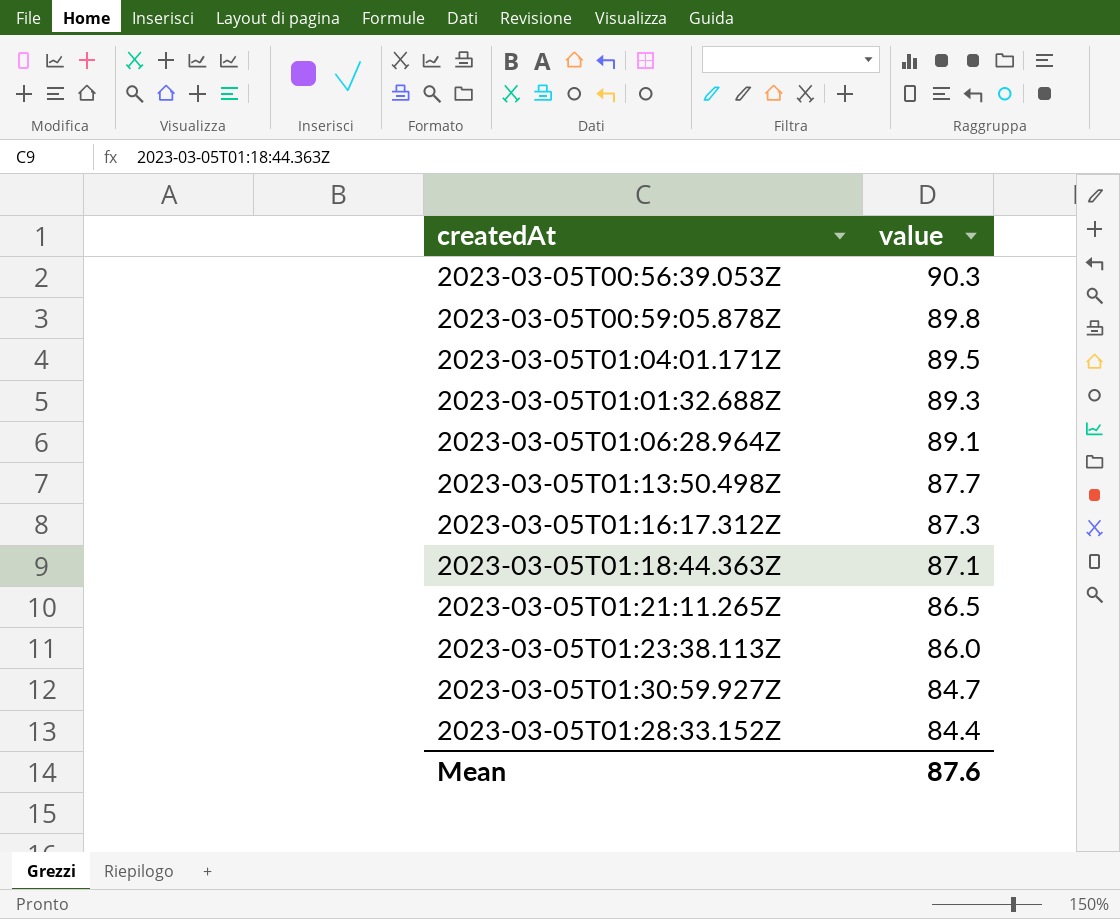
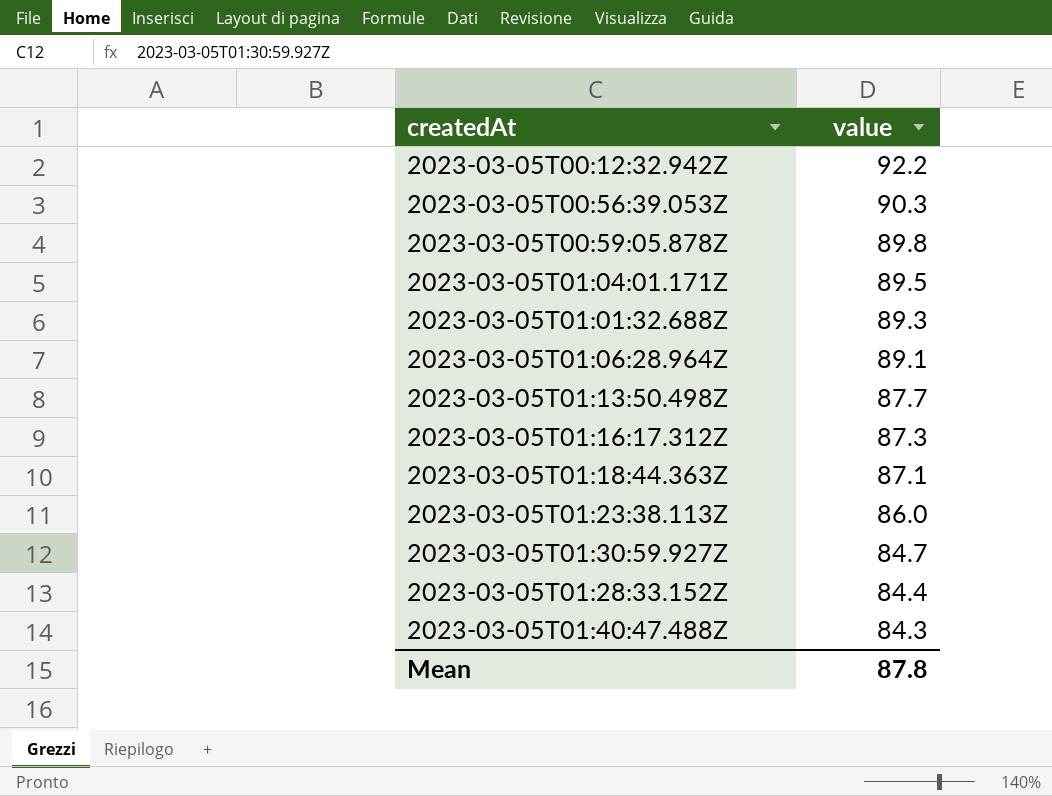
row 2023-03-05T01:21:11.265Z: 86.5 -> none
row 2023-03-05T00:12:32.942Z: none -> 92.2
row 2023-03-05T01:40:47.488Z: none -> 84.3
Mean | value: 87.6 -> 87.8

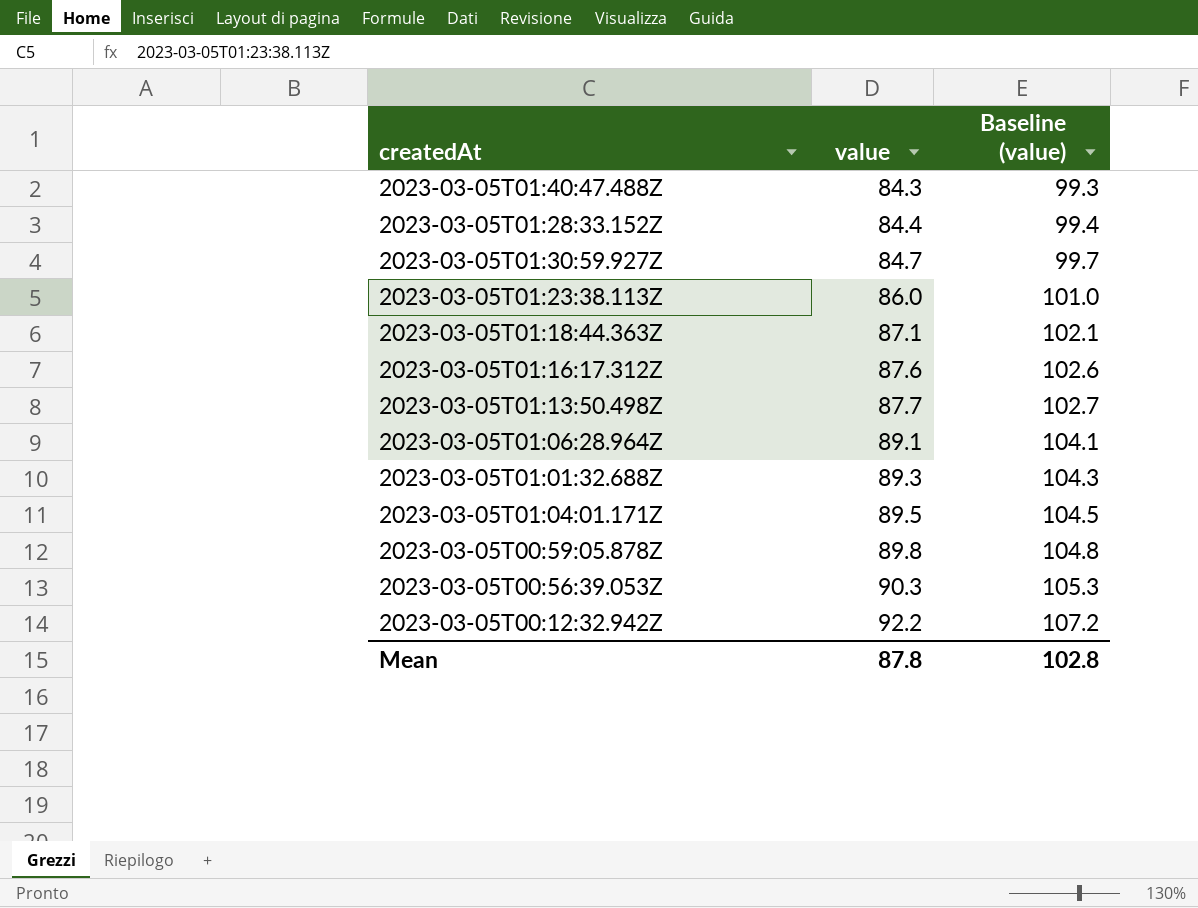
row order: value descending -> value ascending
column Baseline (value) | formula: none -> [value] + 15
2023-03-05T01:16:17.312Z | value: 87.3 -> 87.6

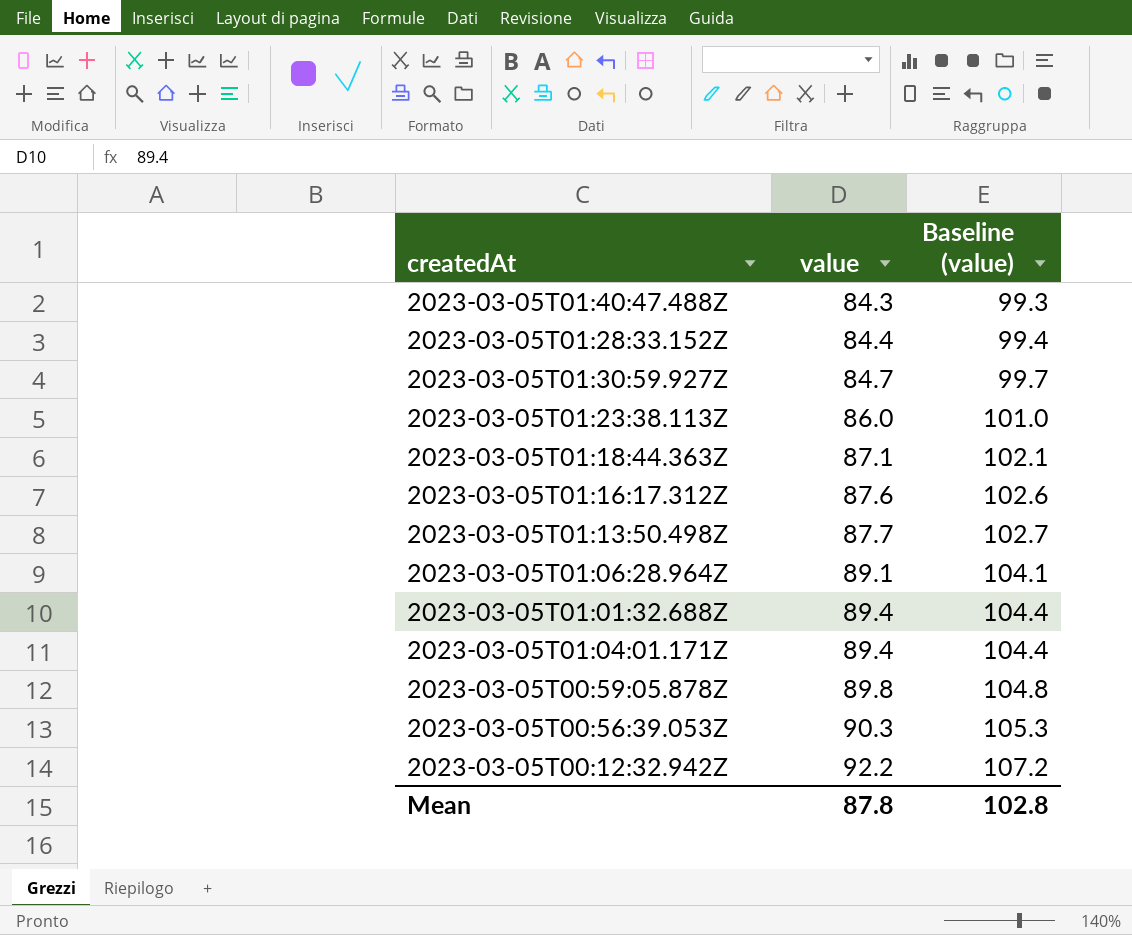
2023-03-05T01:01:32.688Z | value: 89.3 -> 89.4
2023-03-05T01:01:32.688Z | Baseline (value): 104.3 -> 104.4
2023-03-05T01:04:01.171Z | value: 89.5 -> 89.4
2023-03-05T01:04:01.171Z | Baseline (value): 104.5 -> 104.4

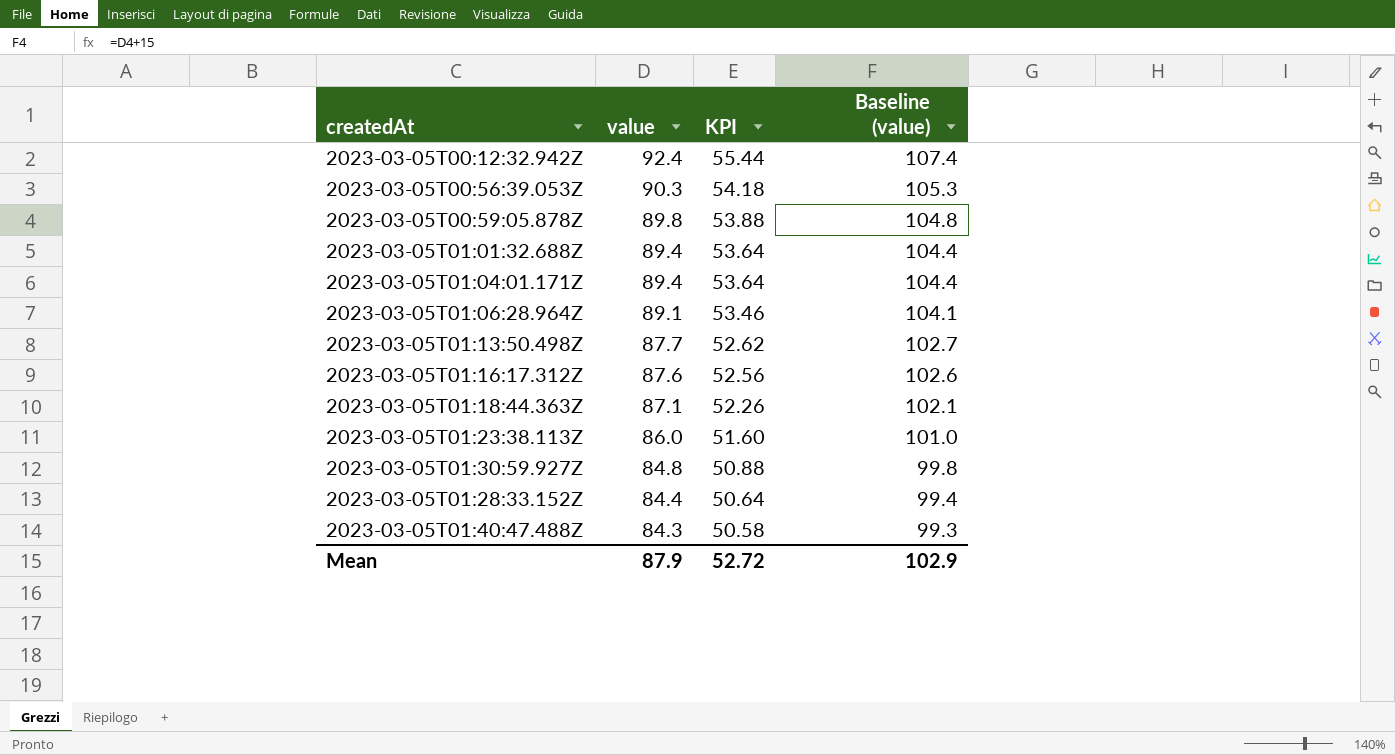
row order: value ascending -> value descending
column KPI | formula: none -> [value] * 0.6
2023-03-05T00:12:32.942Z | value: 92.2 -> 92.4
2023-03-05T00:12:32.942Z | Baseline (value): 107.2 -> 107.4
2023-03-05T01:30:59.927Z | value: 84.7 -> 84.8
2023-03-05T01:30:59.927Z | Baseline (value): 99.7 -> 99.8
Mean | value: 87.8 -> 87.9
Mean | Baseline (value): 102.8 -> 102.9

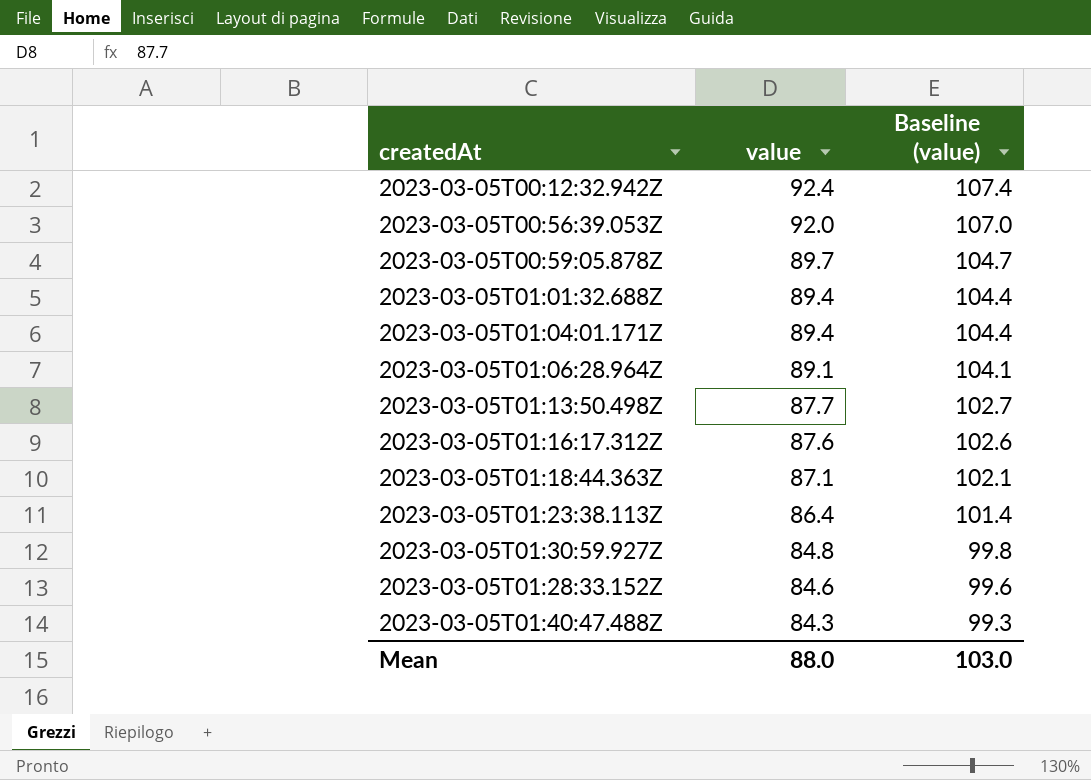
column KPI | formula: [value] * 0.6 -> none
2023-03-05T00:56:39.053Z | value: 90.3 -> 92.0
2023-03-05T00:56:39.053Z | Baseline (value): 105.3 -> 107.0
2023-03-05T00:59:05.878Z | value: 89.8 -> 89.7
2023-03-05T00:59:05.878Z | Baseline (value): 104.8 -> 104.7
2023-03-05T01:23:38.113Z | value: 86.0 -> 86.4
2023-03-05T01:23:38.113Z | Baseline (value): 101.0 -> 101.4
2023-03-05T01:28:33.152Z | value: 84.4 -> 84.6
2023-03-05T01:28:33.152Z | Baseline (value): 99.4 -> 99.6
Mean | value: 87.9 -> 88.0
Mean | Baseline (value): 102.9 -> 103.0

